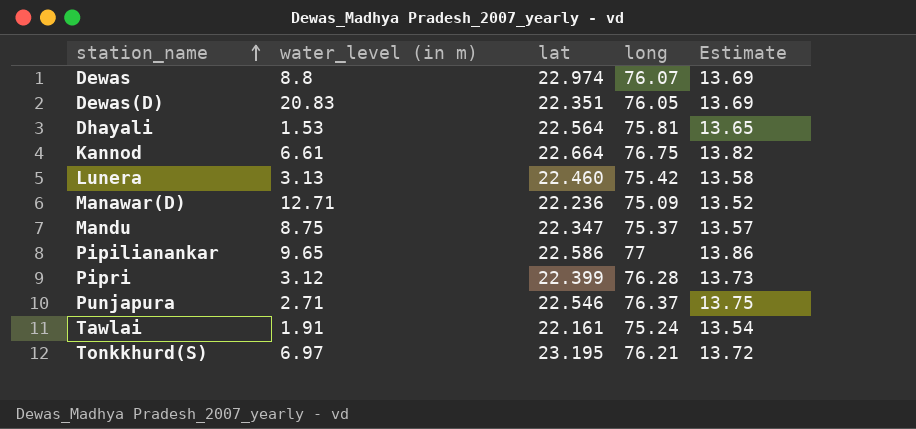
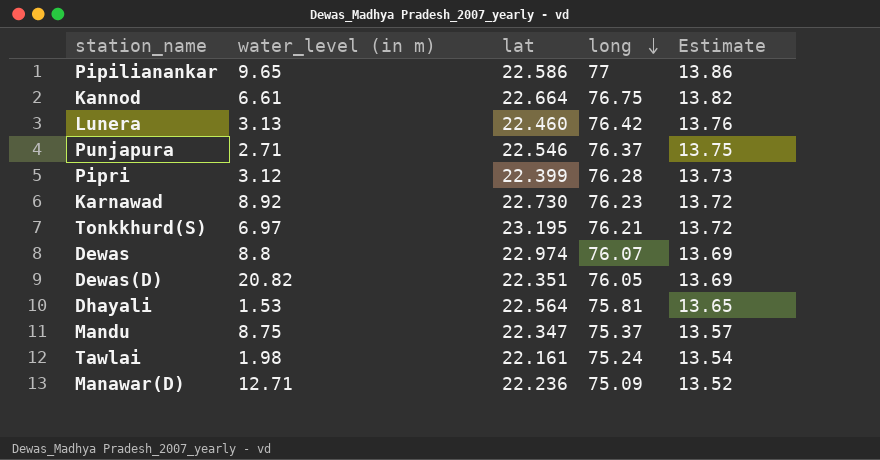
row order: station_name ascending -> long descending
Lunera | long: 75.42 -> 76.42
Lunera | Estimate: 13.58 -> 13.76
row Karnawad: none -> 8.92 | 22.730 | 76.23 | 13.72
Dewas(D) | water_level (in m): 20.83 -> 20.82
Tawlai | water_level (in m): 1.91 -> 1.98

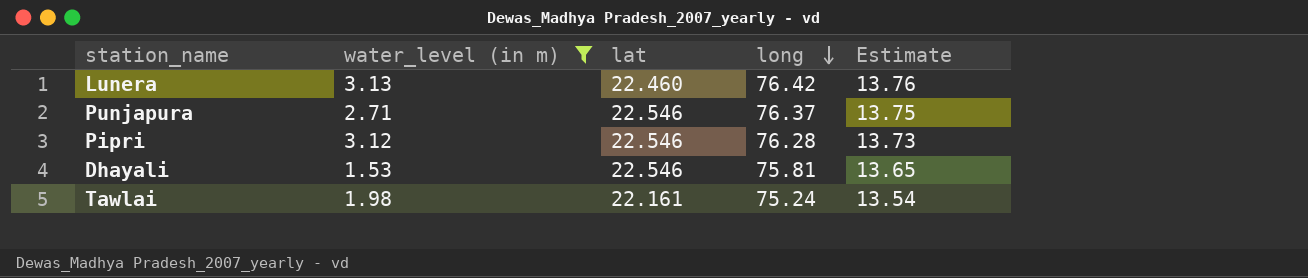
filter: none -> water_level (in m) <= 3.13
Pipri | lat: 22.399 -> 22.546
Dhayali | lat: 22.564 -> 22.546

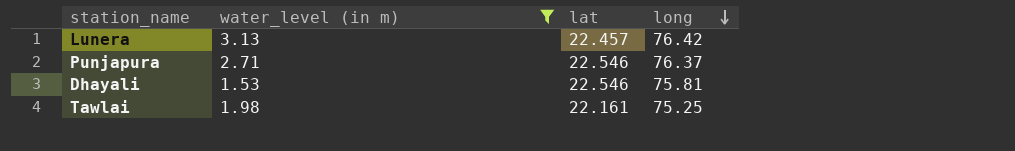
column Estimate | formula: [long] * 0.18 -> none
row Pipri: 3.12 | 22.546 | 76.28 | 13.73 -> none
Lunera | lat: 22.460 -> 22.457
Tawlai | long: 75.24 -> 75.25

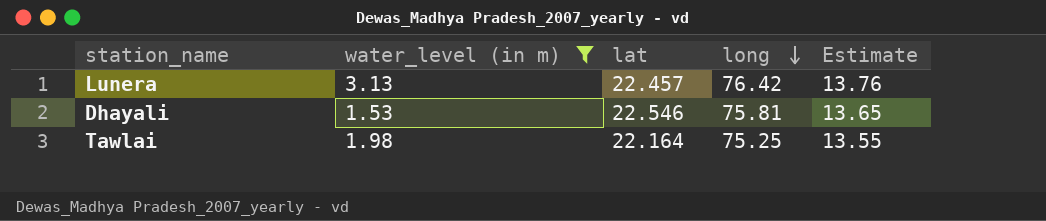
column Estimate | formula: none -> [long] * 0.18
row Punjapura: 2.71 | 22.546 | 76.37 -> none
Tawlai | lat: 22.161 -> 22.164

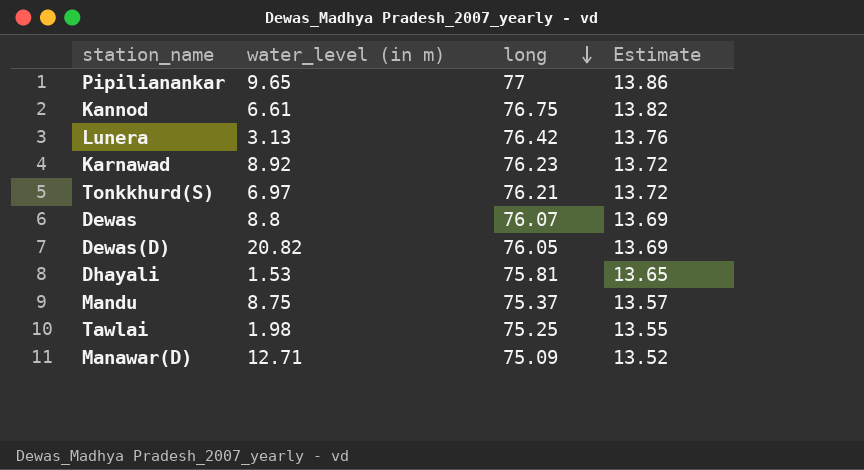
filter: water_level (in m) <= 3.13 -> none
column lat | position: 3 -> none

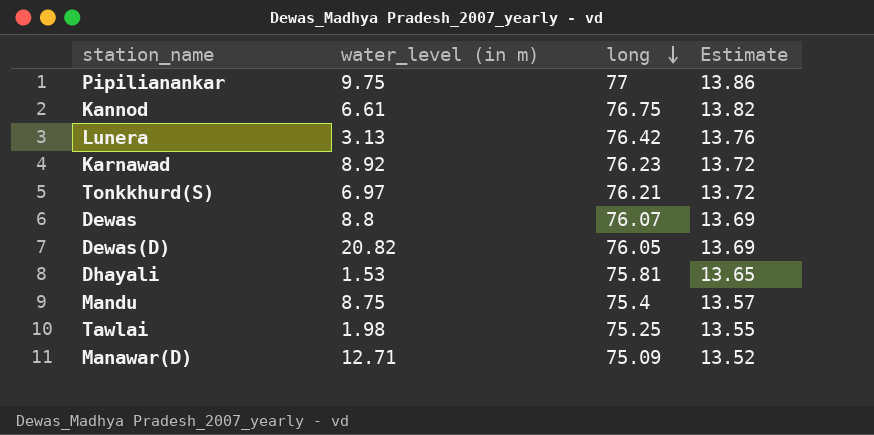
Pipilianankar | water_level (in m): 9.65 -> 9.75
Mandu | long: 75.37 -> 75.4

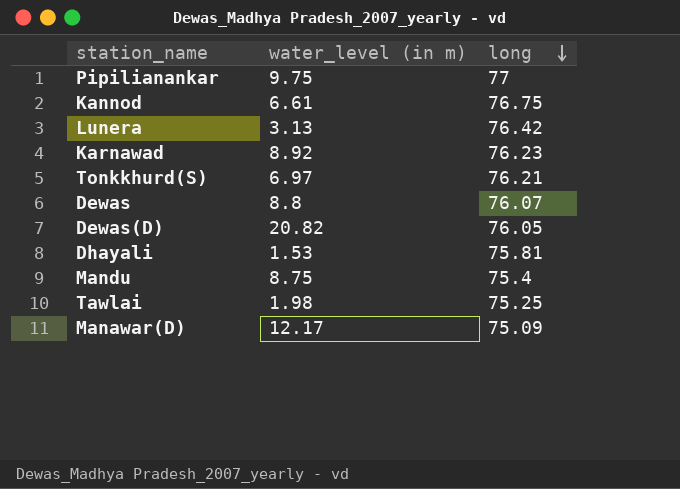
column Estimate | formula: [long] * 0.18 -> none
Manawar(D) | water_level (in m): 12.71 -> 12.17

